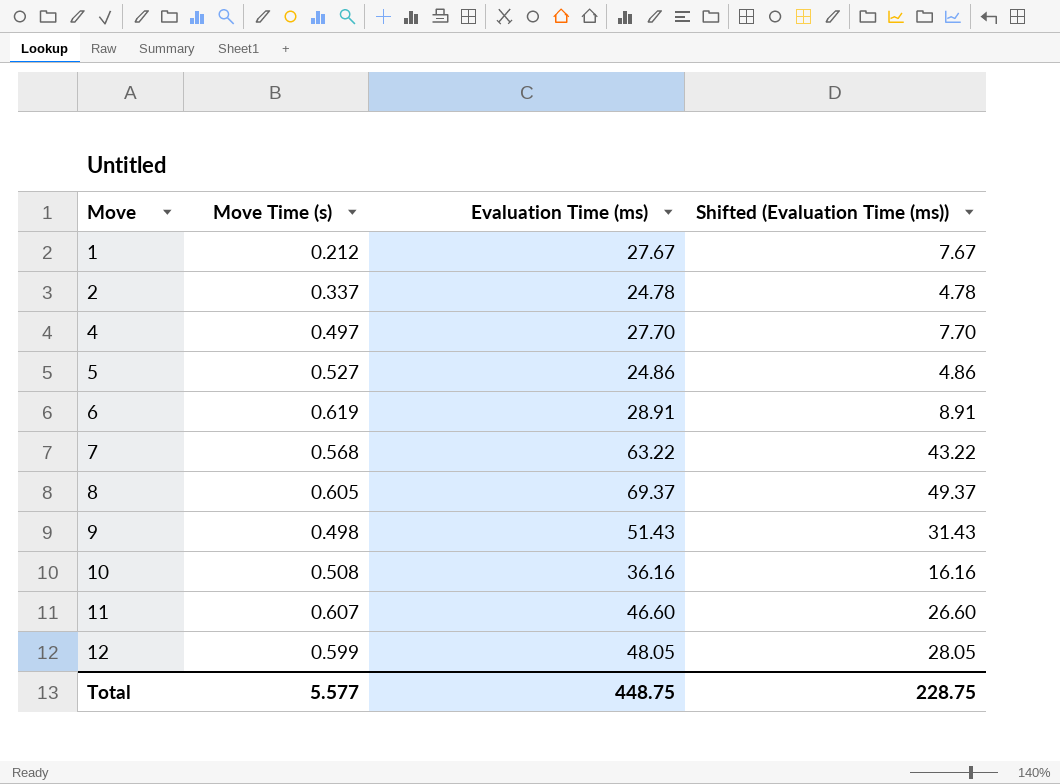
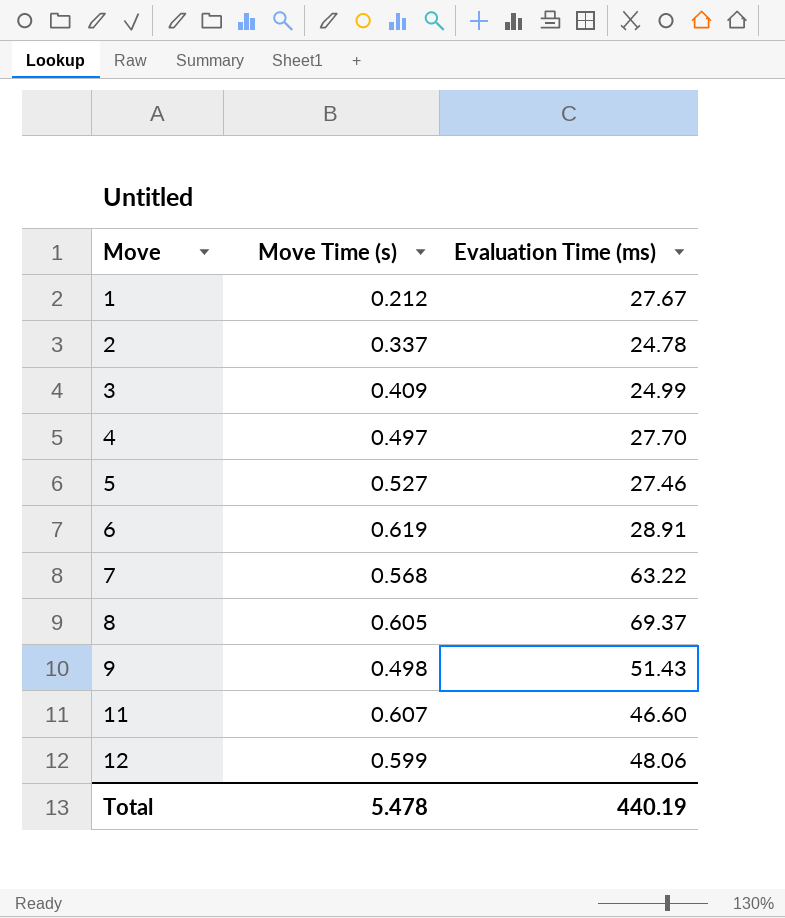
column Shifted (Evaluation Time (ms)) | formula: [Evaluation Time (ms)] - 20 -> none
row 10: 0.508 | 36.16 | 16.16 -> none
row 3: none -> 0.409 | 24.99
5 | Evaluation Time (ms): 24.86 -> 27.46
12 | Evaluation Time (ms): 48.05 -> 48.06
Total | Move Time (s): 5.577 -> 5.478
Total | Evaluation Time (ms): 448.75 -> 440.19

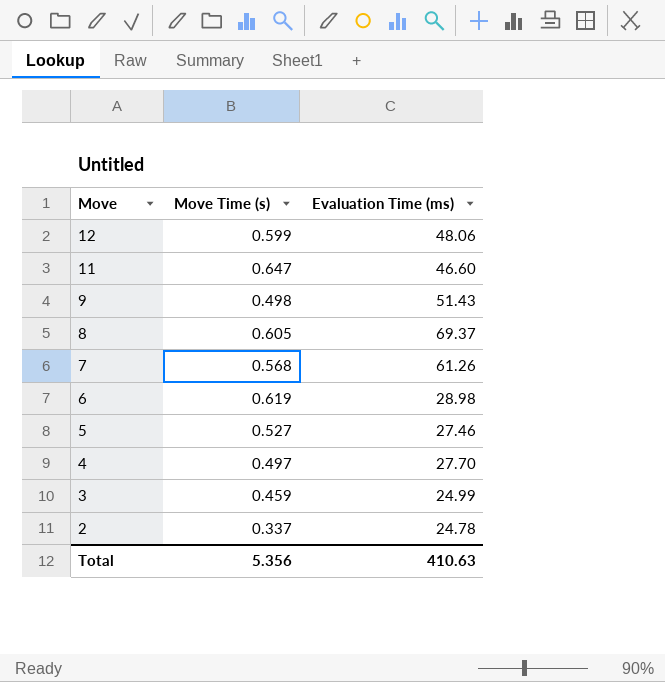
row order: Move ascending -> Move descending
row 1: 0.212 | 27.67 -> none
11 | Move Time (s): 0.607 -> 0.647
7 | Evaluation Time (ms): 63.22 -> 61.26
6 | Evaluation Time (ms): 28.91 -> 28.98
3 | Move Time (s): 0.409 -> 0.459
Total | Move Time (s): 5.478 -> 5.356
Total | Evaluation Time (ms): 440.19 -> 410.63

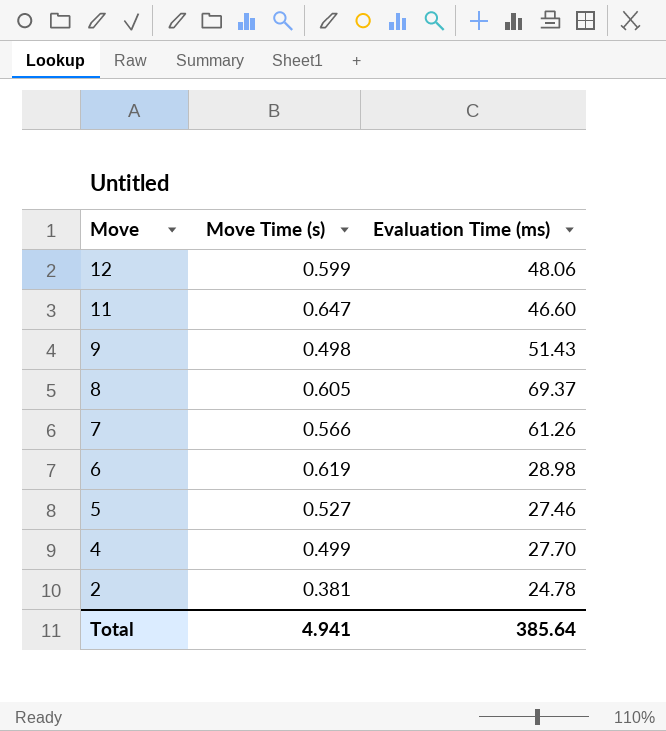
row 3: 0.459 | 24.99 -> none
7 | Move Time (s): 0.568 -> 0.566
4 | Move Time (s): 0.497 -> 0.499
2 | Move Time (s): 0.337 -> 0.381
Total | Move Time (s): 5.356 -> 4.941
Total | Evaluation Time (ms): 410.63 -> 385.64

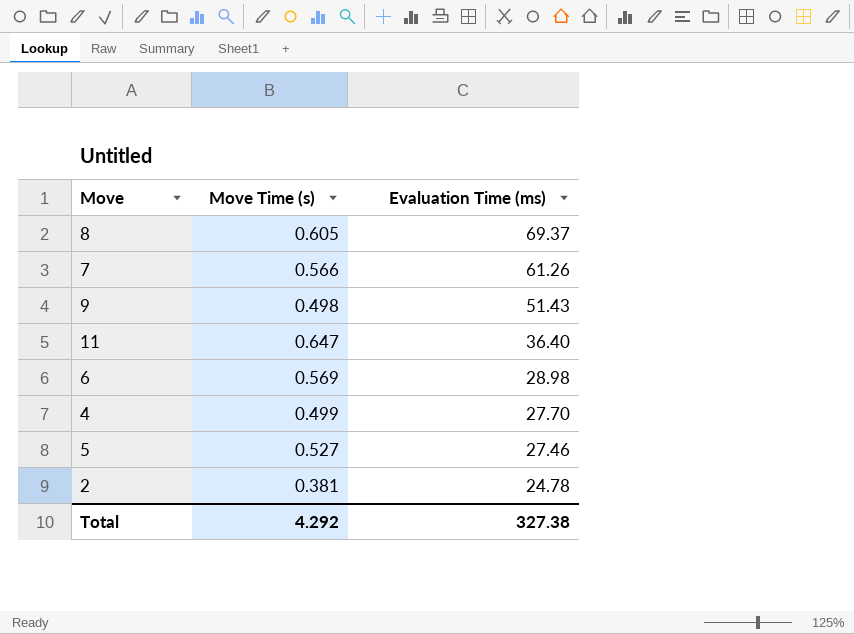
row order: Move descending -> Evaluation Time (ms) descending
row 12: 0.599 | 48.06 -> none
11 | Evaluation Time (ms): 46.60 -> 36.40
6 | Move Time (s): 0.619 -> 0.569
Total | Move Time (s): 4.941 -> 4.292
Total | Evaluation Time (ms): 385.64 -> 327.38

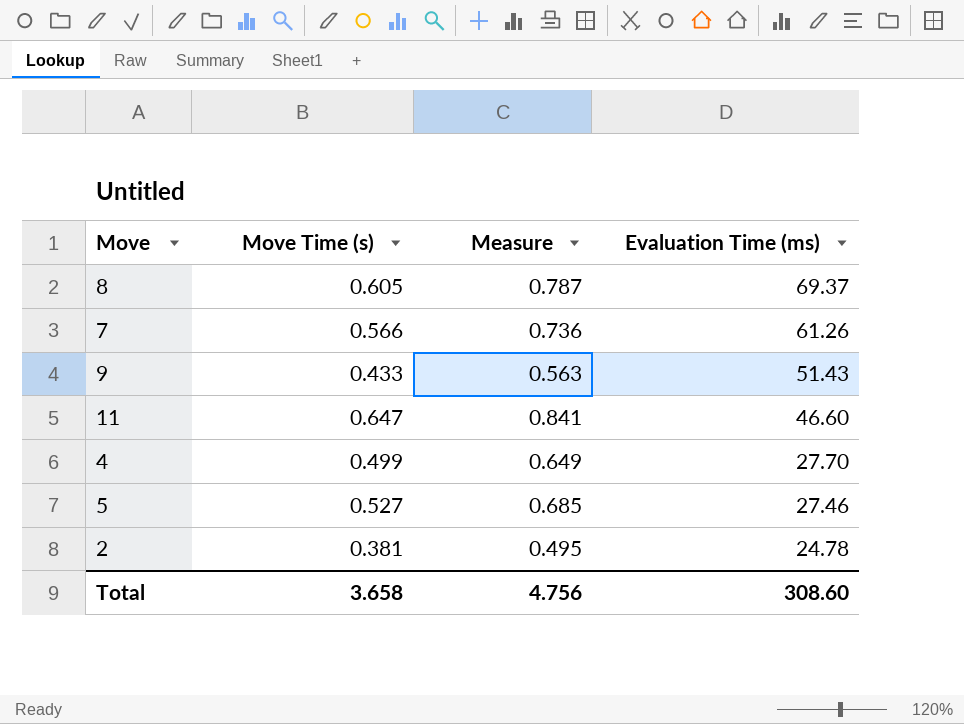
column Measure | formula: none -> [Move Time (s)] * 1.3
row 6: 0.569 | 28.98 -> none
9 | Move Time (s): 0.498 -> 0.433
11 | Evaluation Time (ms): 36.40 -> 46.60
Total | Move Time (s): 4.292 -> 3.658
Total | Evaluation Time (ms): 327.38 -> 308.60

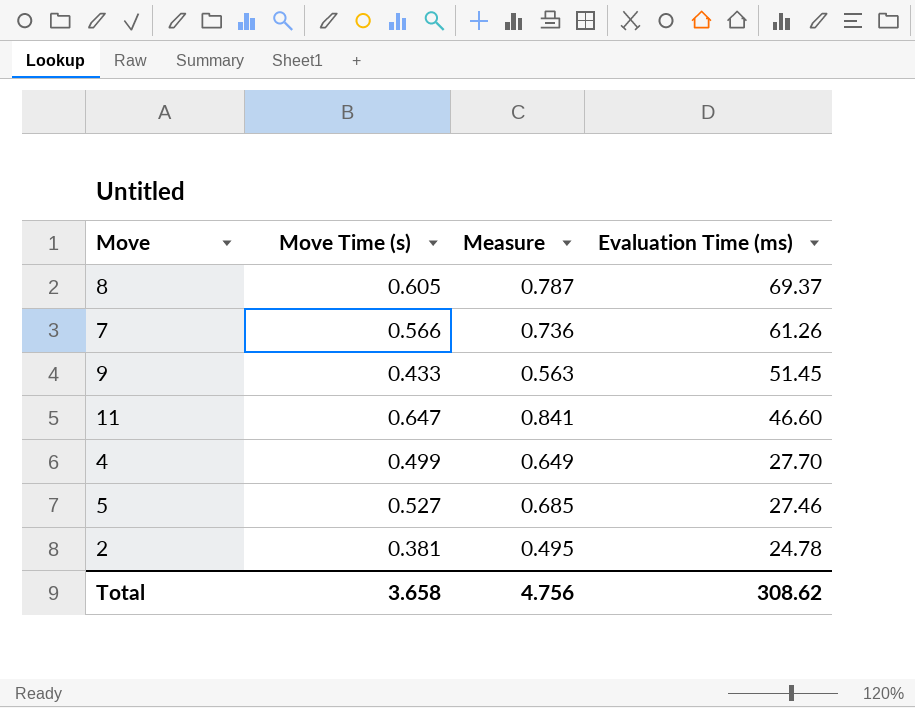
9 | Evaluation Time (ms): 51.43 -> 51.45
Total | Evaluation Time (ms): 308.60 -> 308.62

